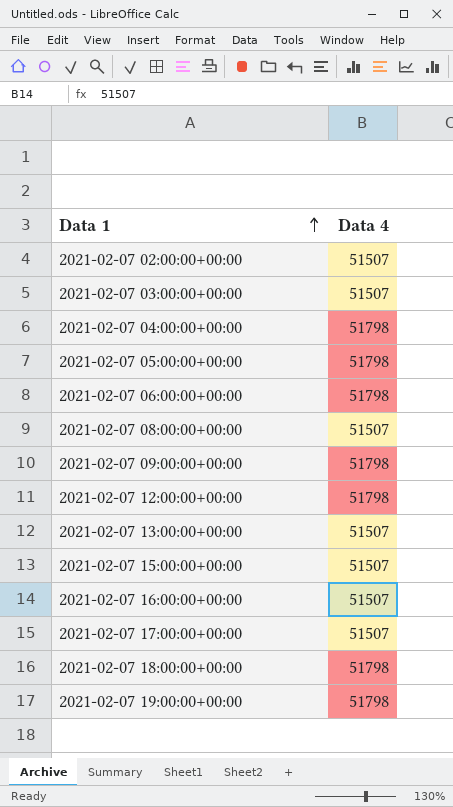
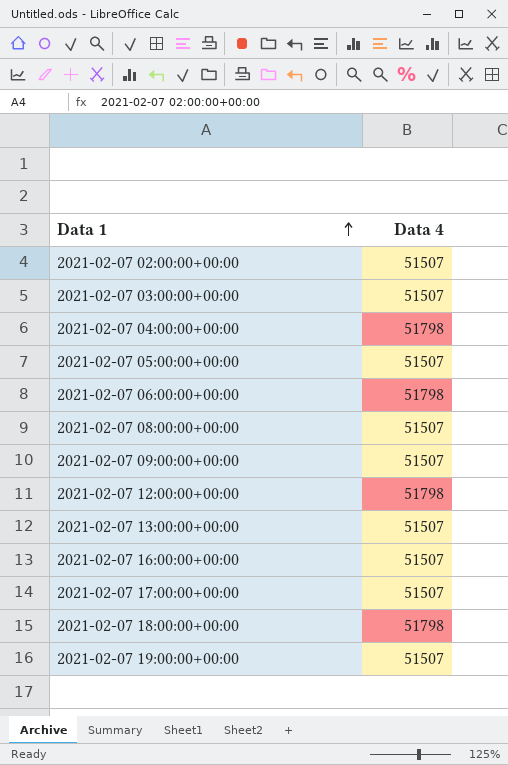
row 2021-02-07 15:00:00+00:00: 51507 -> none
2021-02-07 05:00:00+00:00 | Data 4: 51798 -> 51507
2021-02-07 09:00:00+00:00 | Data 4: 51798 -> 51507
2021-02-07 19:00:00+00:00 | Data 4: 51798 -> 51507

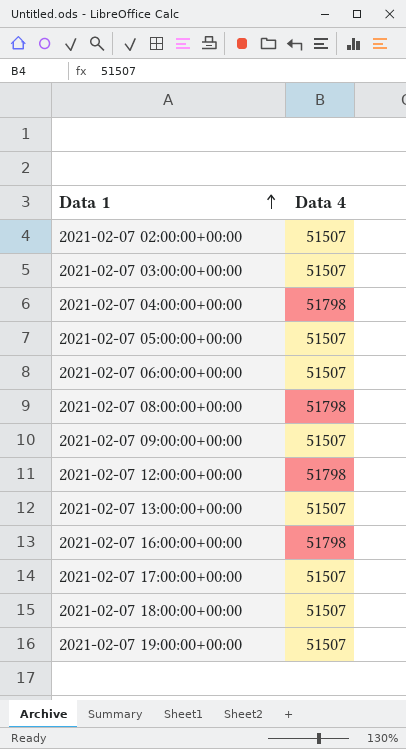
2021-02-07 06:00:00+00:00 | Data 4: 51798 -> 51507
2021-02-07 08:00:00+00:00 | Data 4: 51507 -> 51798
2021-02-07 16:00:00+00:00 | Data 4: 51507 -> 51798
2021-02-07 18:00:00+00:00 | Data 4: 51798 -> 51507

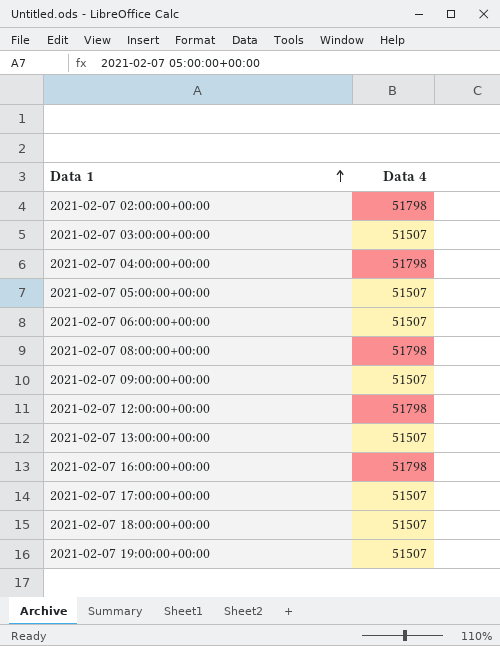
2021-02-07 02:00:00+00:00 | Data 4: 51507 -> 51798

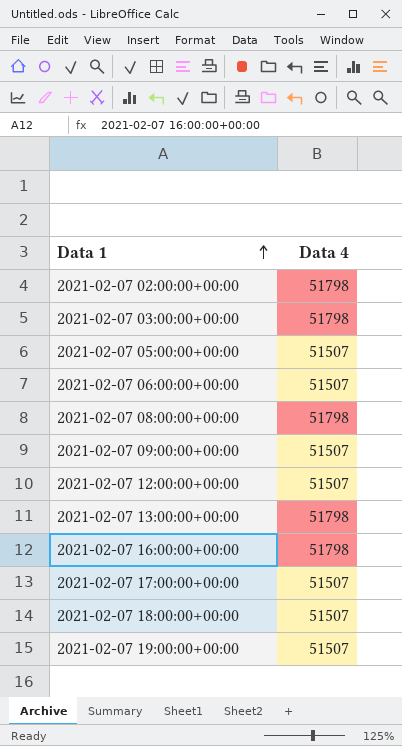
row 2021-02-07 04:00:00+00:00: 51798 -> none
2021-02-07 03:00:00+00:00 | Data 4: 51507 -> 51798
2021-02-07 12:00:00+00:00 | Data 4: 51798 -> 51507
2021-02-07 13:00:00+00:00 | Data 4: 51507 -> 51798

